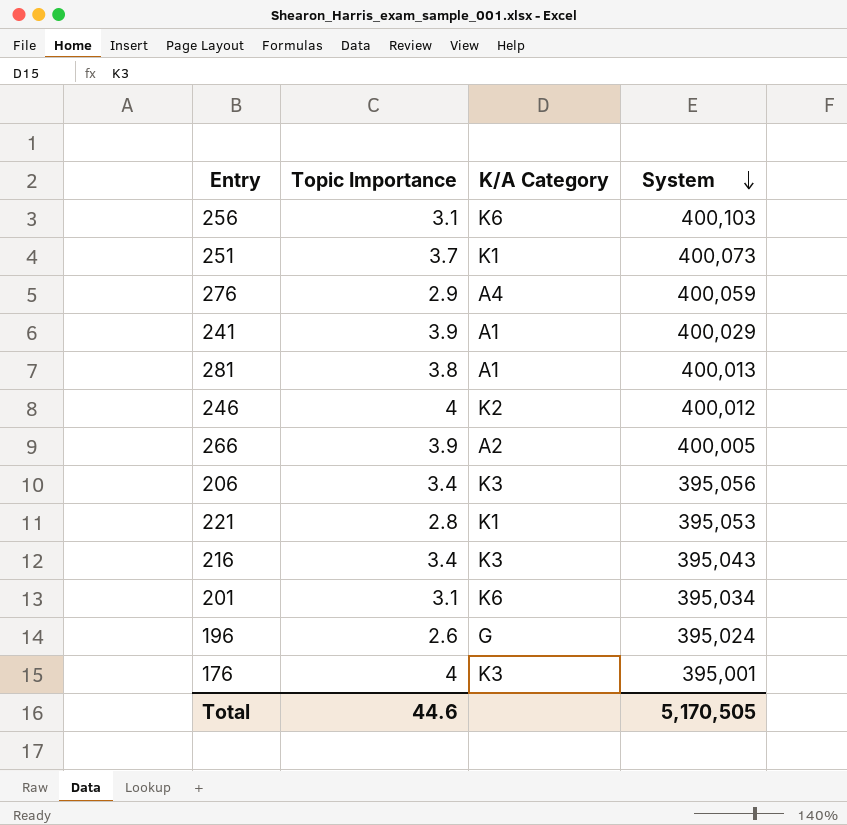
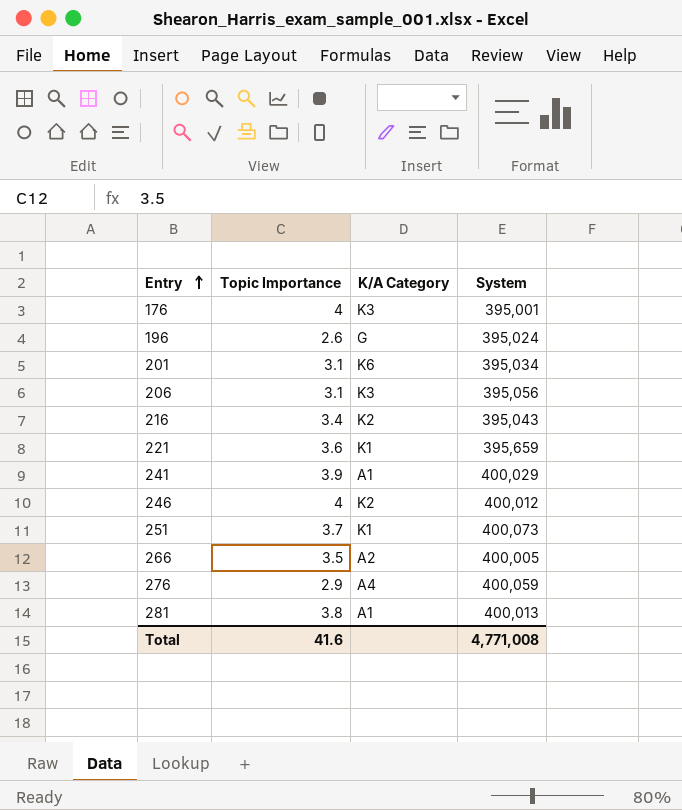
row order: System descending -> Entry ascending
row 256: 3.1 | K6 | 400,103 -> none
206 | Topic Importance: 3.4 -> 3.1
216 | K/A Category: K3 -> K2
221 | Topic Importance: 2.8 -> 3.6
221 | System: 395,053 -> 395,659
266 | Topic Importance: 3.9 -> 3.5
Total | Topic Importance: 44.6 -> 41.6
Total | System: 5,170,505 -> 4,771,008

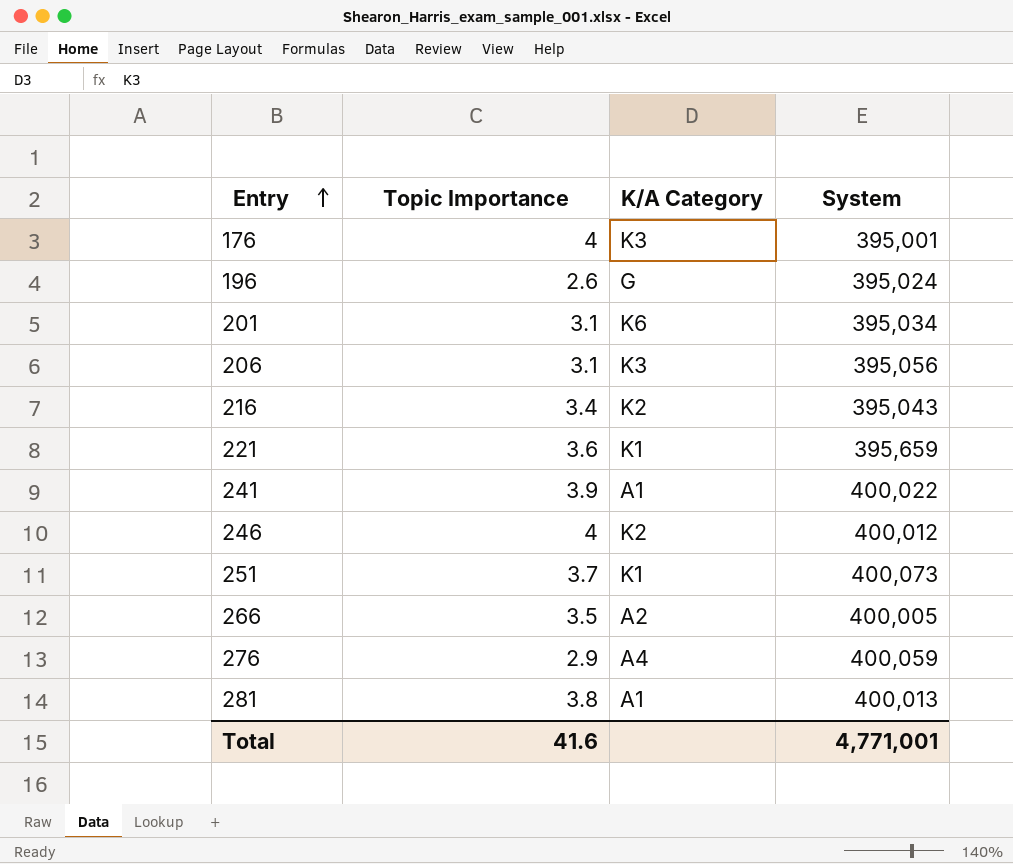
241 | System: 400,029 -> 400,022
Total | System: 4,771,008 -> 4,771,001

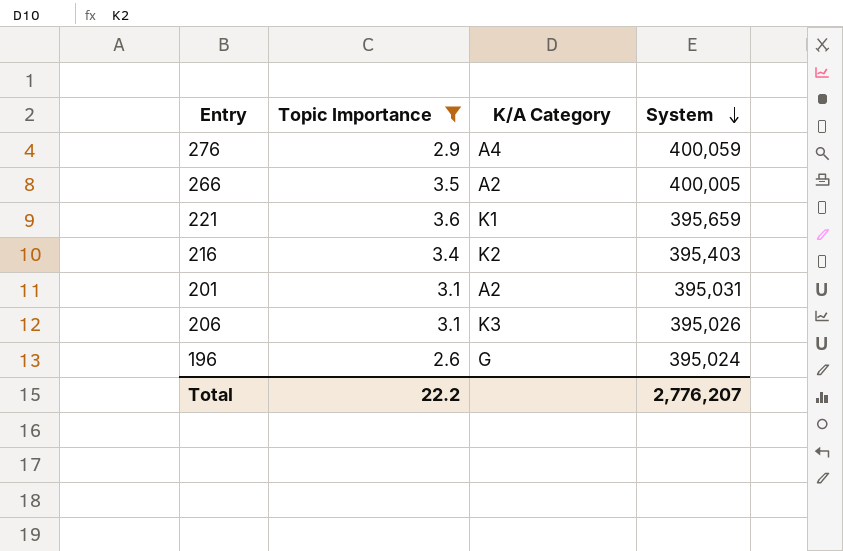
filter: none -> Topic Importance <= 3.6
row order: Entry ascending -> System descending
216 | System: 395,043 -> 395,403
201 | K/A Category: K6 -> A2
201 | System: 395,034 -> 395,031
206 | System: 395,056 -> 395,026
Total | Topic Importance: 41.6 -> 22.2
Total | System: 4,771,001 -> 2,776,207

